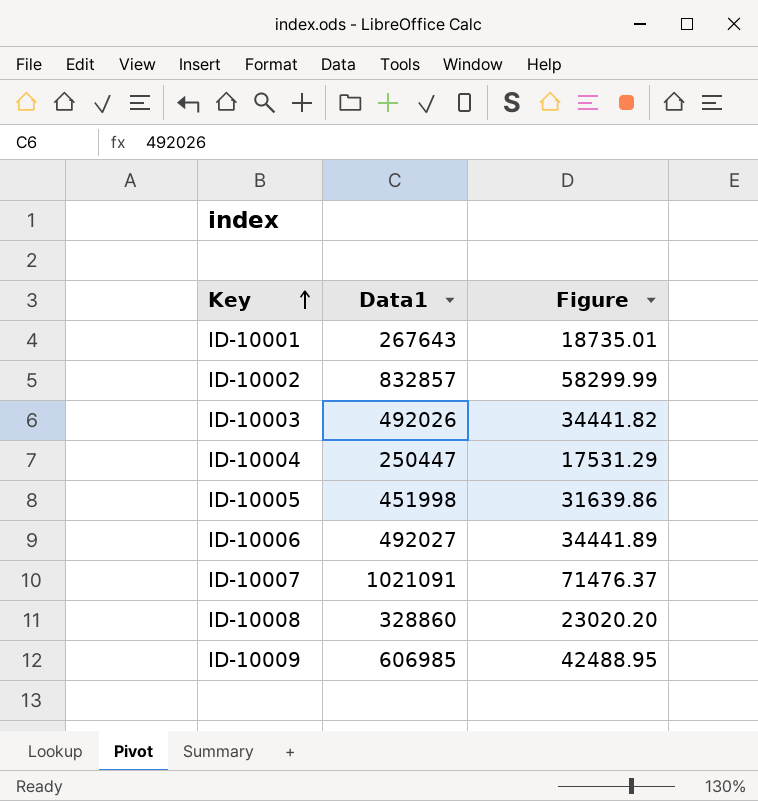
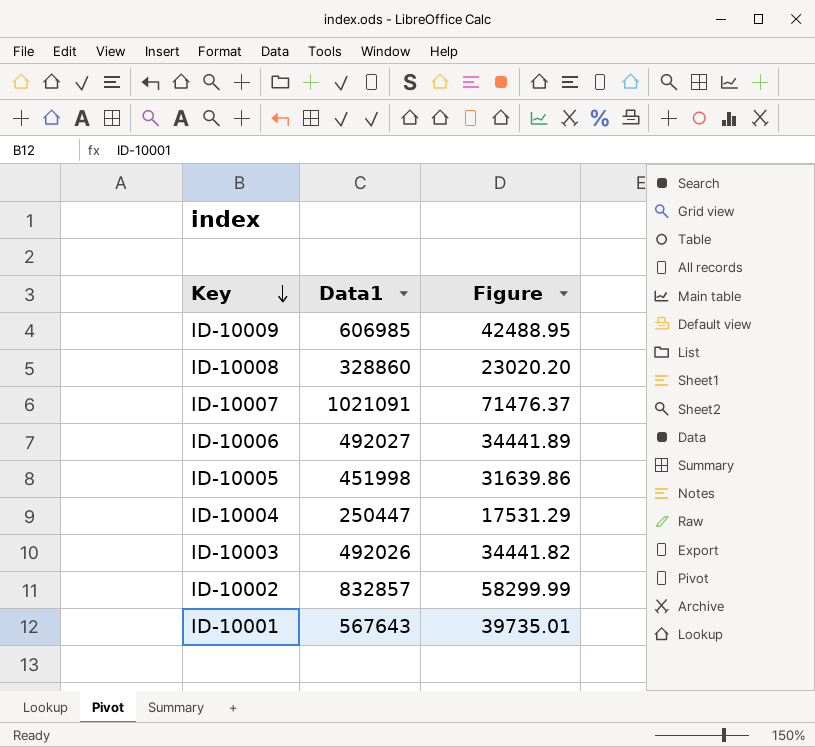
row order: Key ascending -> Key descending
ID-10001 | Data1: 267643 -> 567643
ID-10001 | Figure: 18735.01 -> 39735.01

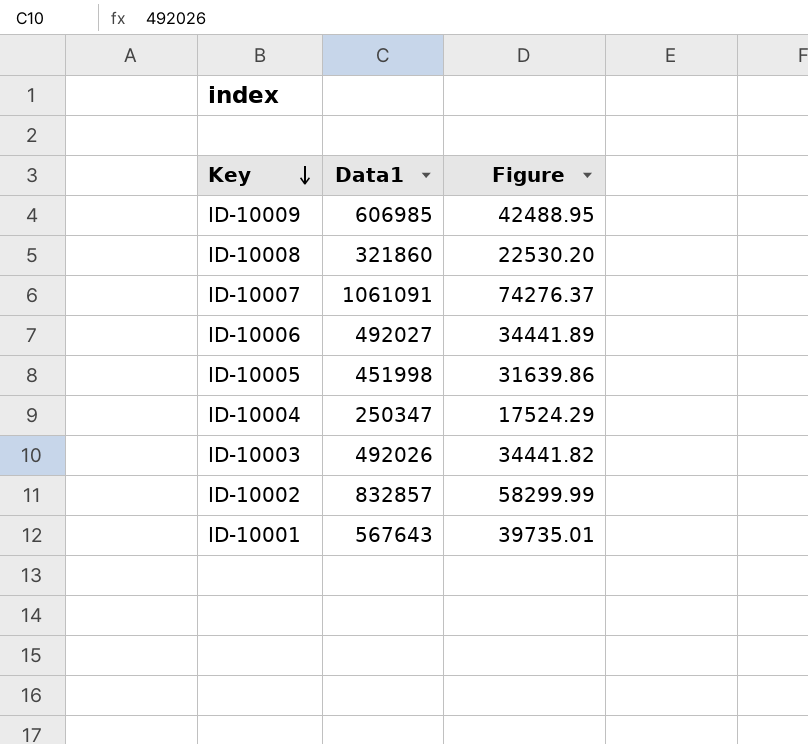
ID-10008 | Data1: 328860 -> 321860
ID-10008 | Figure: 23020.20 -> 22530.20
ID-10007 | Data1: 1021091 -> 1061091
ID-10007 | Figure: 71476.37 -> 74276.37
ID-10004 | Data1: 250447 -> 250347
ID-10004 | Figure: 17531.29 -> 17524.29

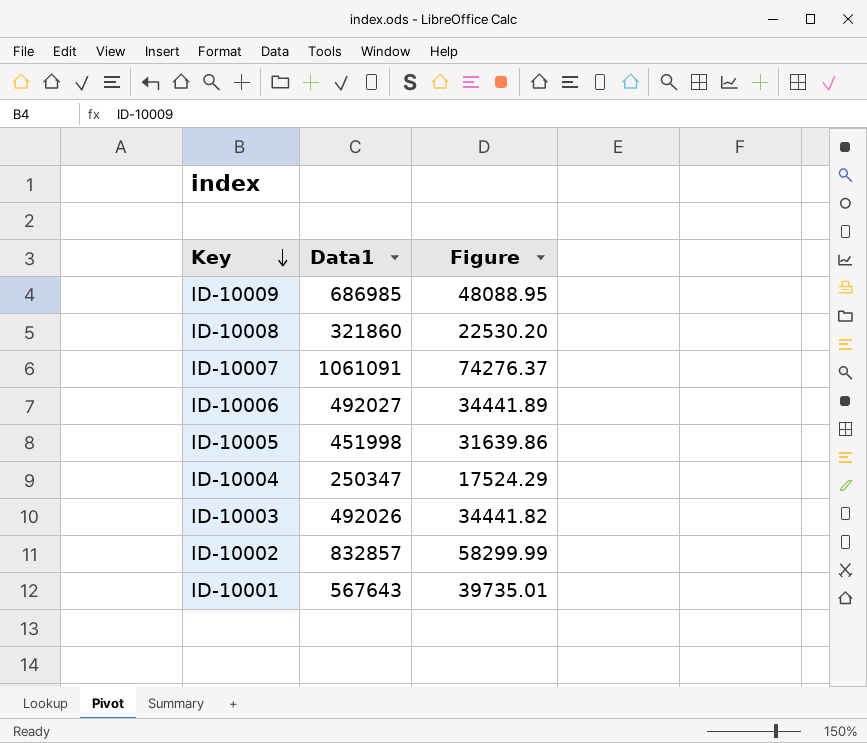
ID-10009 | Data1: 606985 -> 686985
ID-10009 | Figure: 42488.95 -> 48088.95

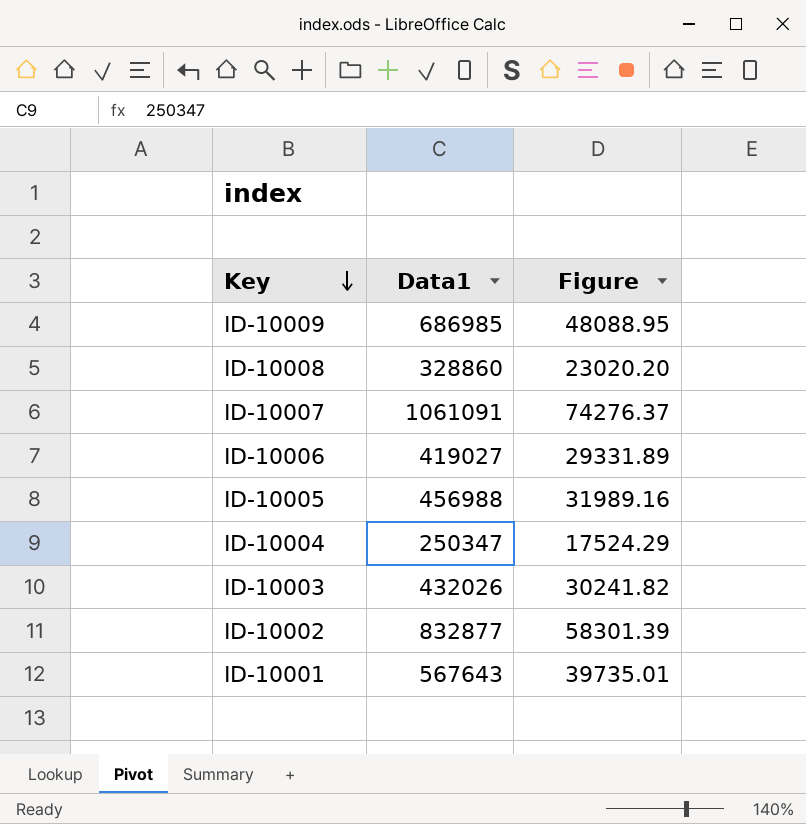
ID-10008 | Data1: 321860 -> 328860
ID-10008 | Figure: 22530.20 -> 23020.20
ID-10006 | Data1: 492027 -> 419027
ID-10006 | Figure: 34441.89 -> 29331.89
ID-10005 | Data1: 451998 -> 456988
ID-10005 | Figure: 31639.86 -> 31989.16
ID-10003 | Data1: 492026 -> 432026
ID-10003 | Figure: 34441.82 -> 30241.82
ID-10002 | Data1: 832857 -> 832877
ID-10002 | Figure: 58299.99 -> 58301.39

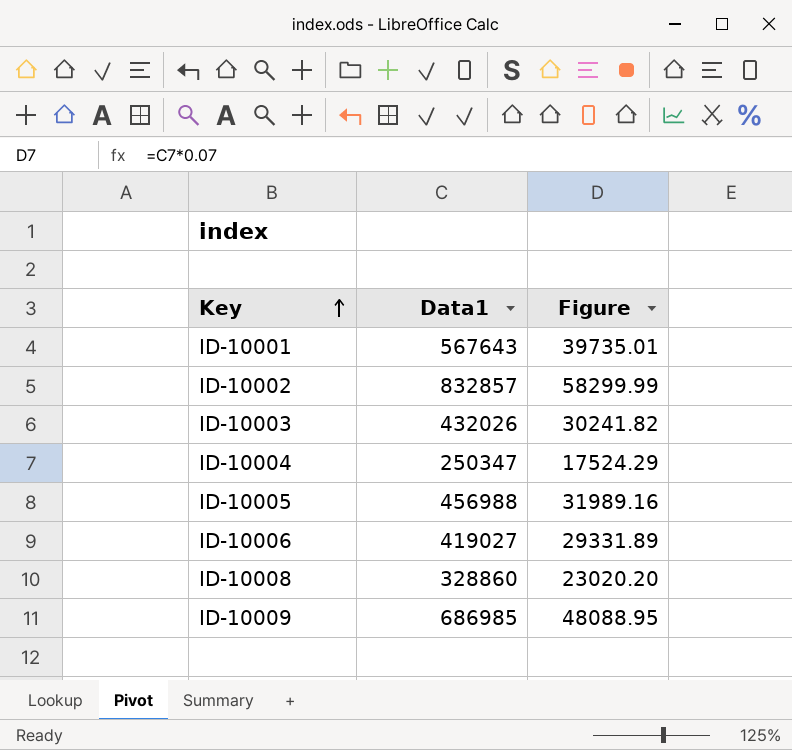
row order: Key descending -> Key ascending
row ID-10007: 1061091 | 74276.37 -> none
ID-10002 | Data1: 832877 -> 832857
ID-10002 | Figure: 58301.39 -> 58299.99

